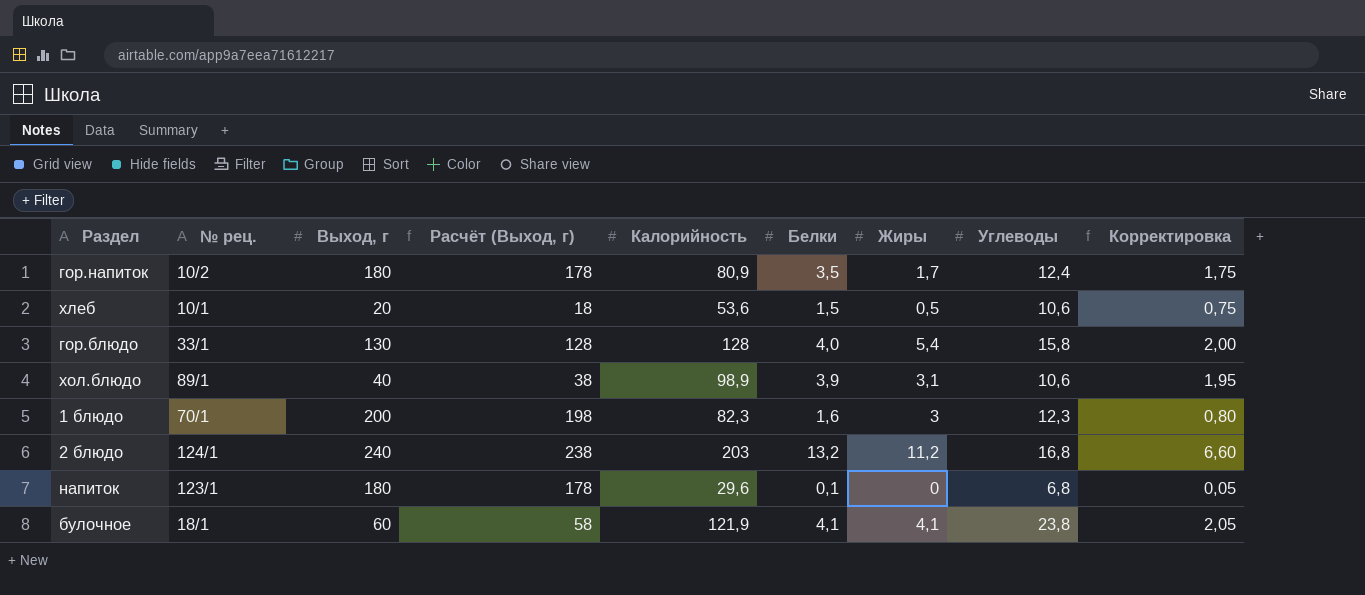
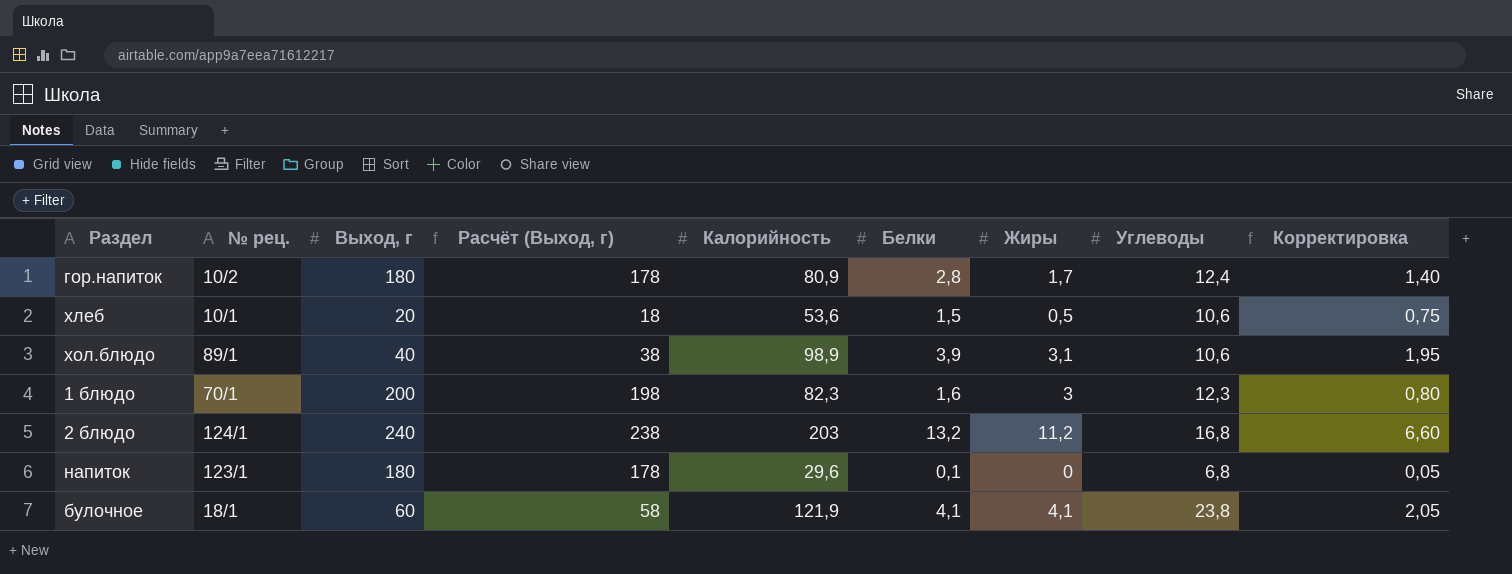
row гор.блюдо: 33/1 | 130 | 128 | 128 | 4,0 | 5,4 | 15,8 | 2,00 -> none
гор.напиток | Белки: 3,5 -> 2,8
гор.напиток | Корректировка: 1,75 -> 1,40

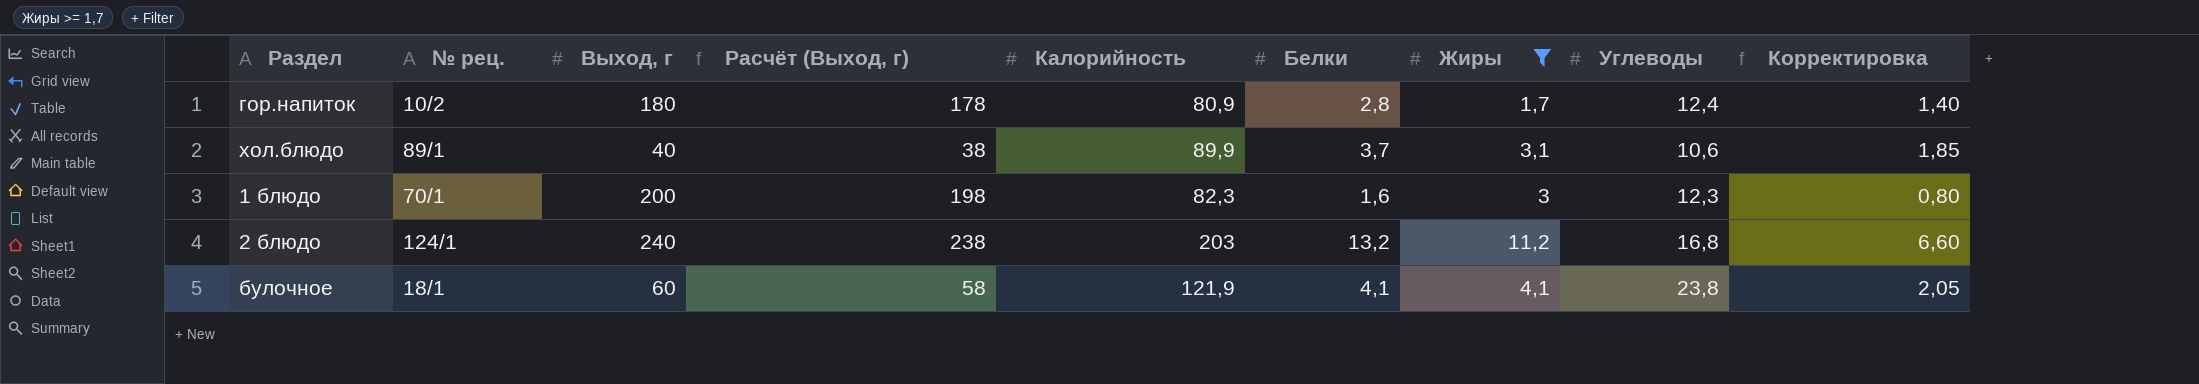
filter: none -> Жиры >= 1,7
хол.блюдо | Калорийность: 98,9 -> 89,9
хол.блюдо | Белки: 3,9 -> 3,7
хол.блюдо | Корректировка: 1,95 -> 1,85

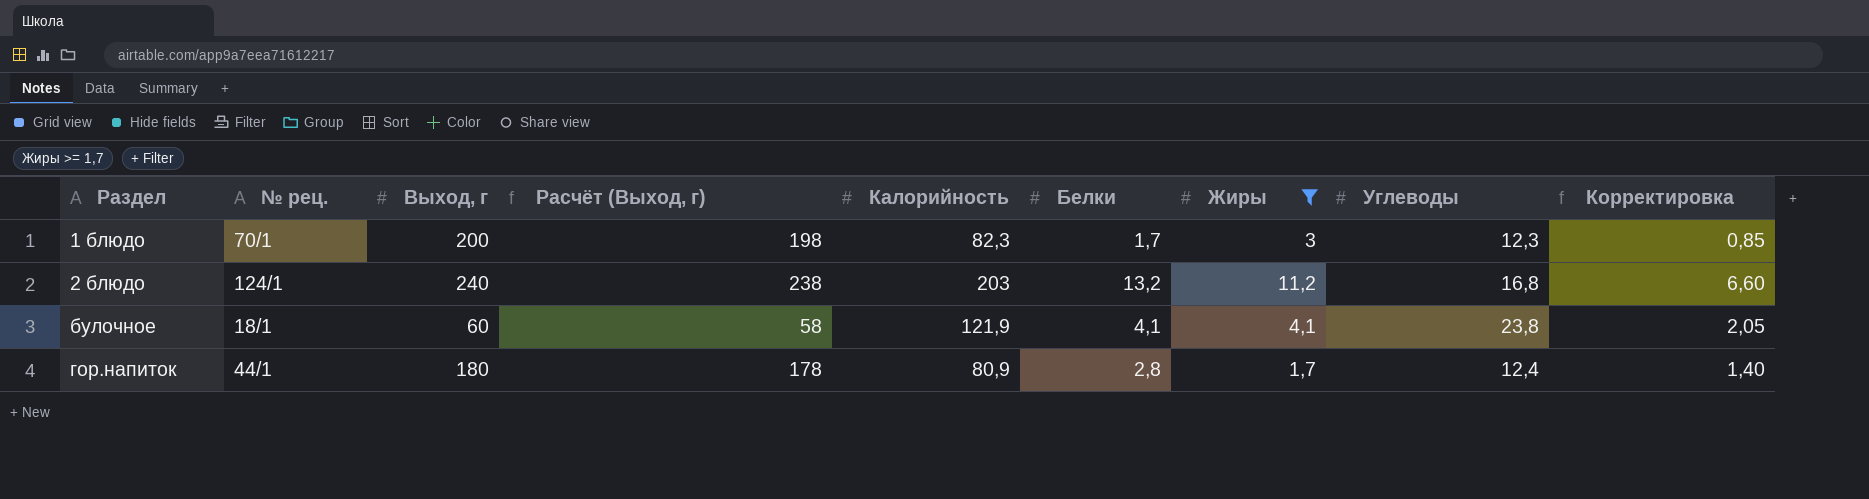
row order: none -> Раздел ascending
row хол.блюдо: 89/1 | 40 | 38 | 89,9 | 3,7 | 3,1 | 10,6 | 1,85 -> none
1 блюдо | Белки: 1,6 -> 1,7
1 блюдо | Корректировка: 0,80 -> 0,85
гор.напиток | № рец.: 10/2 -> 44/1

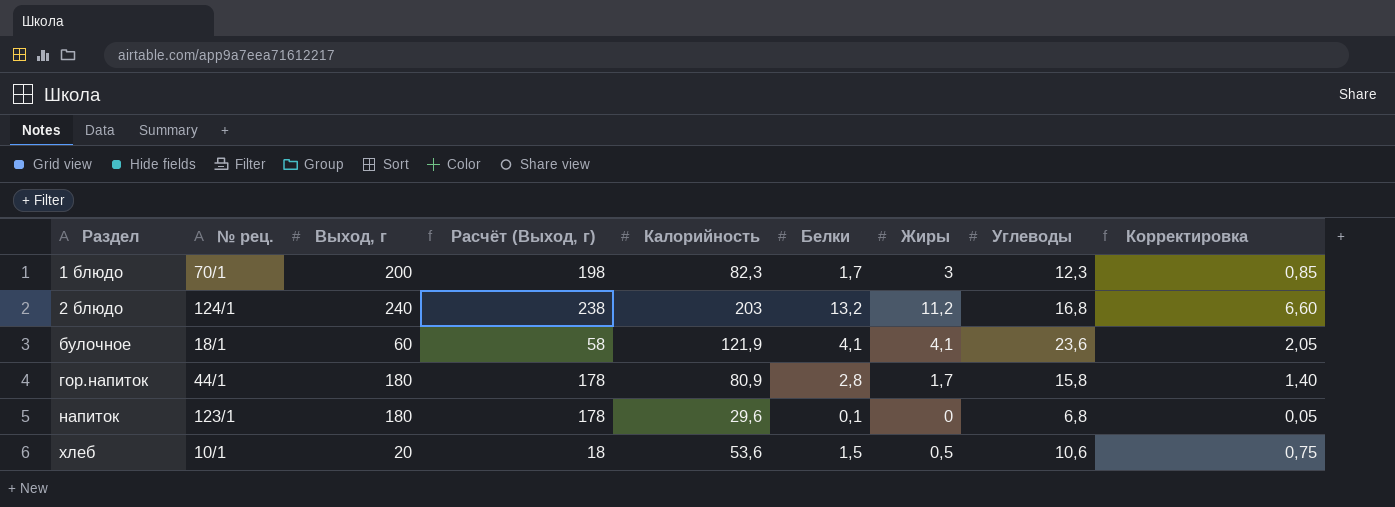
filter: Жиры >= 1,7 -> none
булочное | Углеводы: 23,8 -> 23,6
гор.напиток | Углеводы: 12,4 -> 15,8

